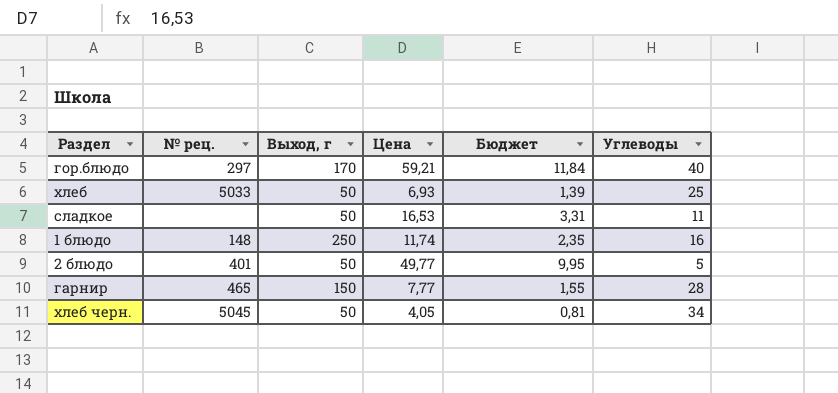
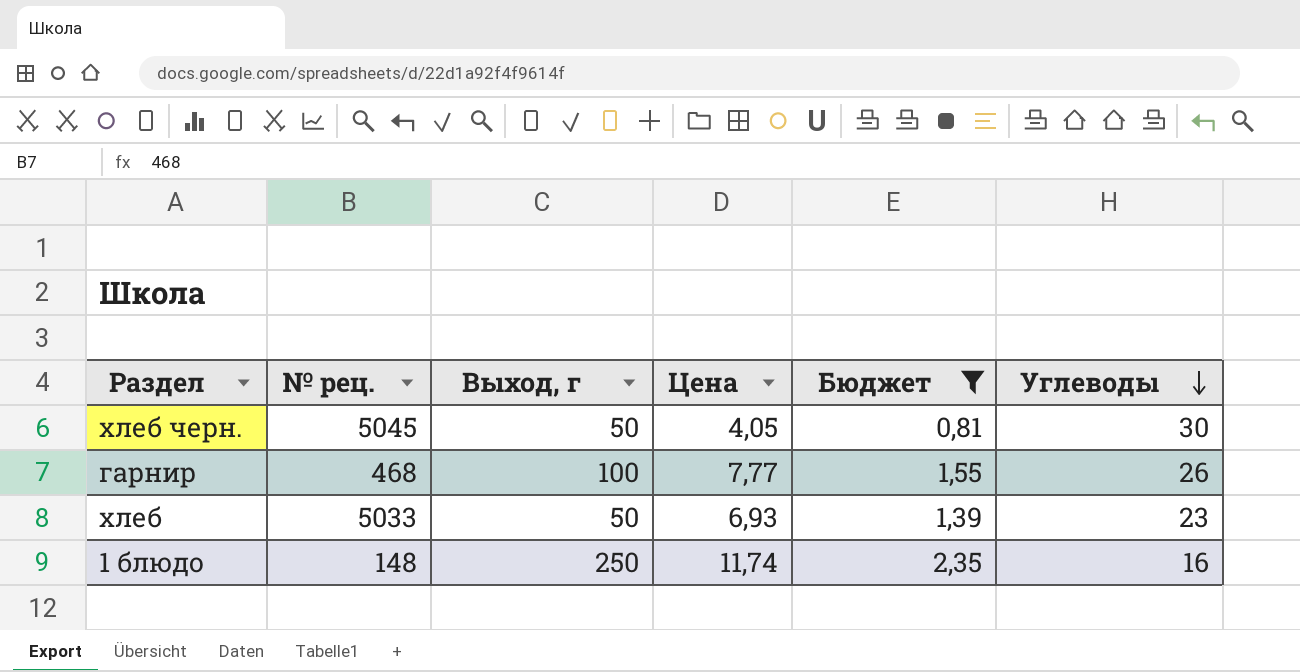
filter: none -> Бюджет <= 2,35
row order: none -> Углеводы descending
хлеб черн. | Углеводы: 34 -> 30
гарнир | № рец.: 465 -> 468
гарнир | Выход, г: 150 -> 100
гарнир | Углеводы: 28 -> 26
хлеб | Углеводы: 25 -> 23

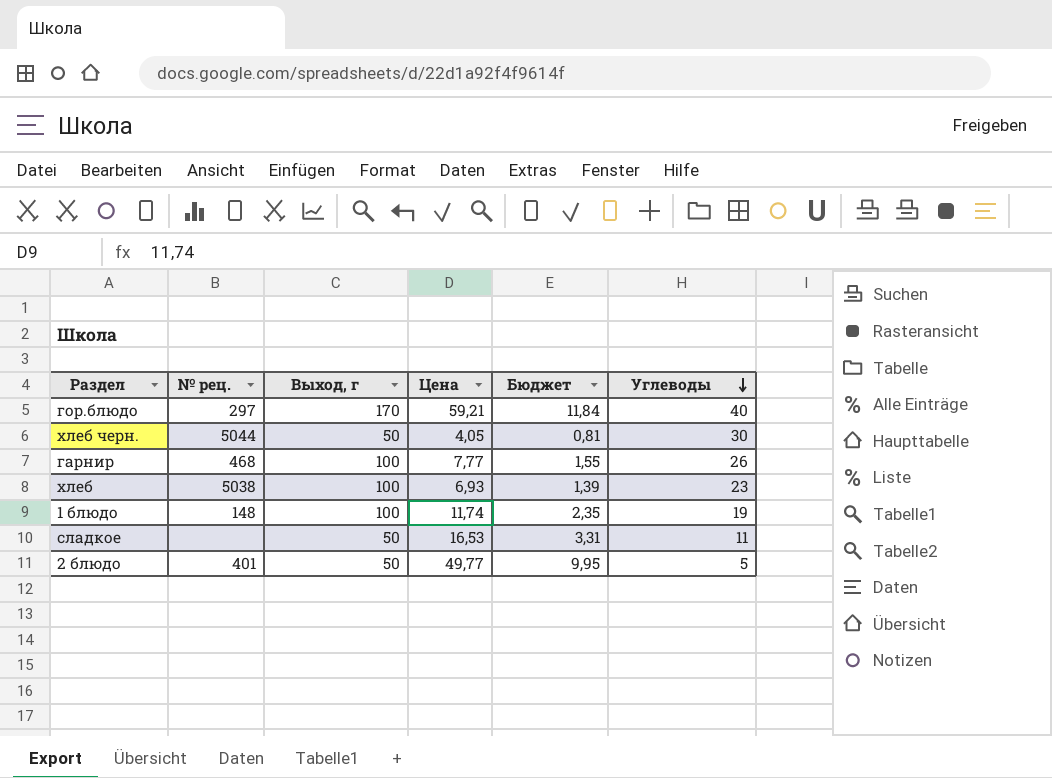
filter: Бюджет <= 2,35 -> none
хлеб черн. | № рец.: 5045 -> 5044
хлеб | № рец.: 5033 -> 5038
хлеб | Выход, г: 50 -> 100
1 блюдо | Выход, г: 250 -> 100
1 блюдо | Углеводы: 16 -> 19

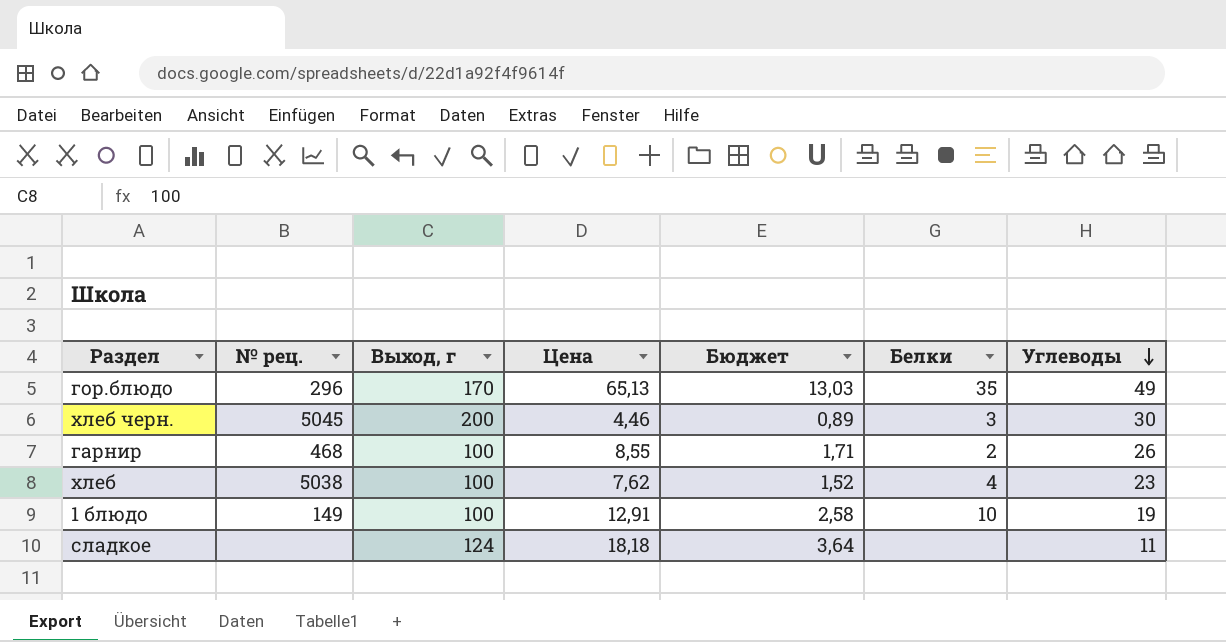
column Белки | position: none -> 6
row 2 блюдо: 401 | 50 | 49,77 | 9,95 | 5 -> none
гор.блюдо | № рец.: 297 -> 296
гор.блюдо | Цена: 59,21 -> 65,13
гор.блюдо | Бюджет: 11,84 -> 13,03
гор.блюдо | Углеводы: 40 -> 49
хлеб черн. | № рец.: 5044 -> 5045
хлеб черн. | Выход, г: 50 -> 200
хлеб черн. | Цена: 4,05 -> 4,46
хлеб черн. | Бюджет: 0,81 -> 0,89
гарнир | Цена: 7,77 -> 8,55
гарнир | Бюджет: 1,55 -> 1,71
хлеб | Цена: 6,93 -> 7,62
хлеб | Бюджет: 1,39 -> 1,52
1 блюдо | № рец.: 148 -> 149
1 блюдо | Цена: 11,74 -> 12,91
1 блюдо | Бюджет: 2,35 -> 2,58
сладкое | Выход, г: 50 -> 124
сладкое | Цена: 16,53 -> 18,18
сладкое | Бюджет: 3,31 -> 3,64

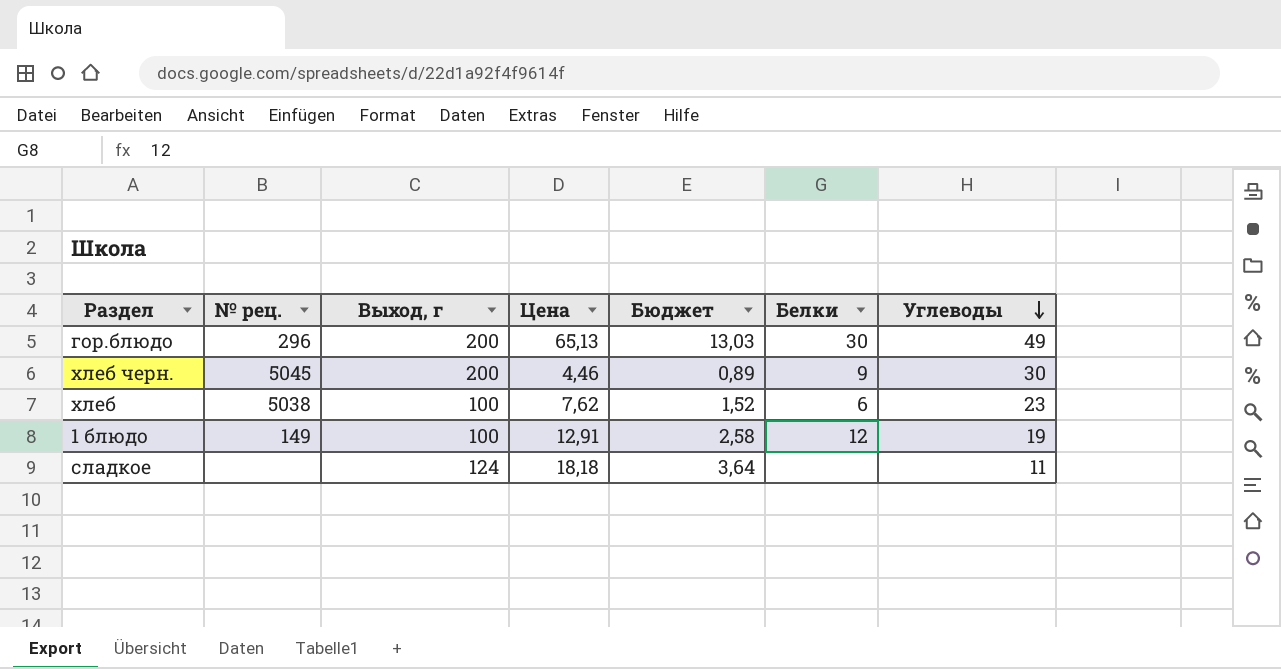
row гарнир: 468 | 100 | 8,55 | 1,71 | 2 | 26 -> none
гор.блюдо | Выход, г: 170 -> 200
гор.блюдо | Белки: 35 -> 30
хлеб черн. | Белки: 3 -> 9
хлеб | Белки: 4 -> 6
1 блюдо | Белки: 10 -> 12

